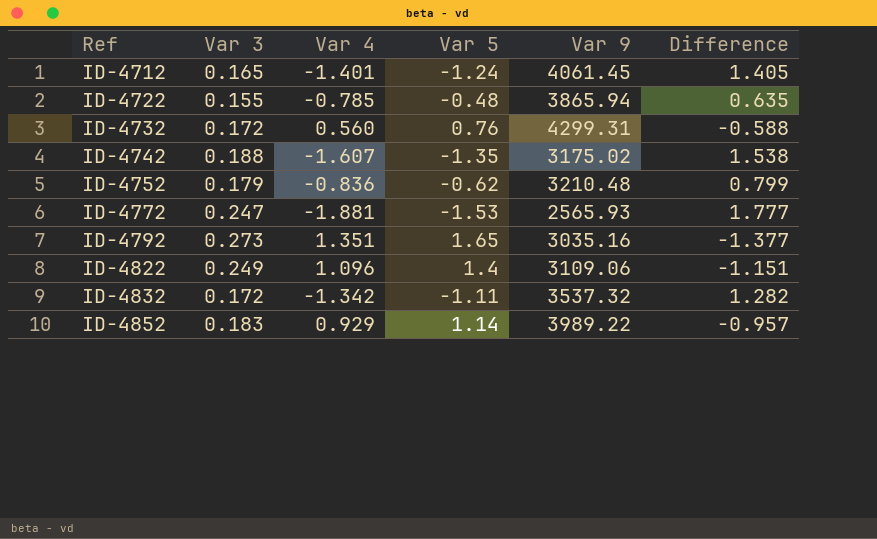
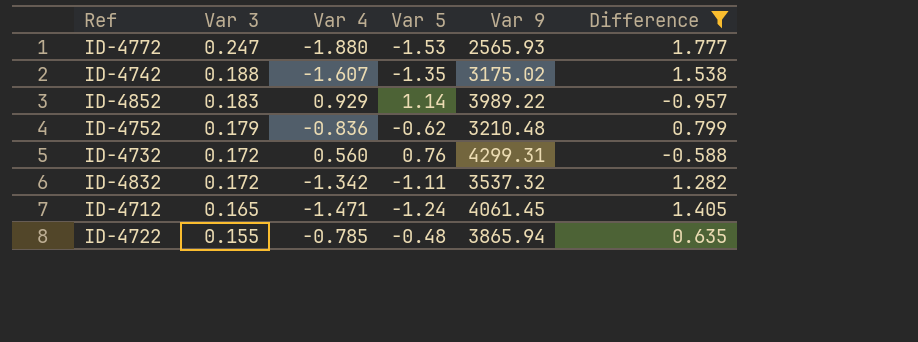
filter: none -> Difference >= -0.957
row order: Ref ascending -> Var 3 descending
ID-4772 | Var 4: -1.881 -> -1.880
ID-4712 | Var 4: -1.401 -> -1.471

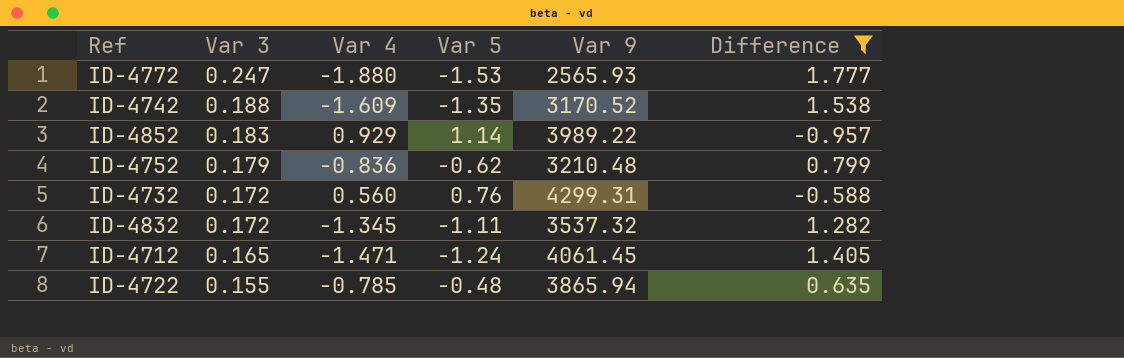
ID-4742 | Var 4: -1.607 -> -1.609
ID-4742 | Var 9: 3175.02 -> 3170.52
ID-4832 | Var 4: -1.342 -> -1.345

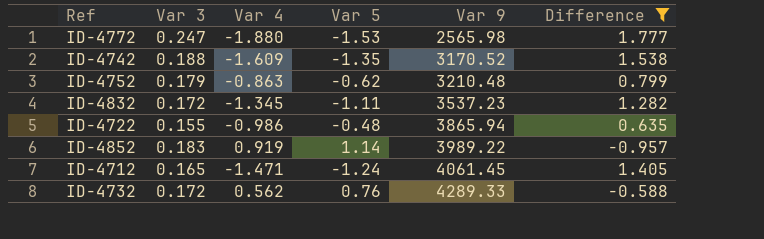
row order: Var 3 descending -> Var 9 ascending
ID-4772 | Var 9: 2565.93 -> 2565.98
ID-4752 | Var 4: -0.836 -> -0.863
ID-4832 | Var 9: 3537.32 -> 3537.23
ID-4722 | Var 4: -0.785 -> -0.986
ID-4852 | Var 4: 0.929 -> 0.919
ID-4732 | Var 4: 0.560 -> 0.562
ID-4732 | Var 9: 4299.31 -> 4289.33

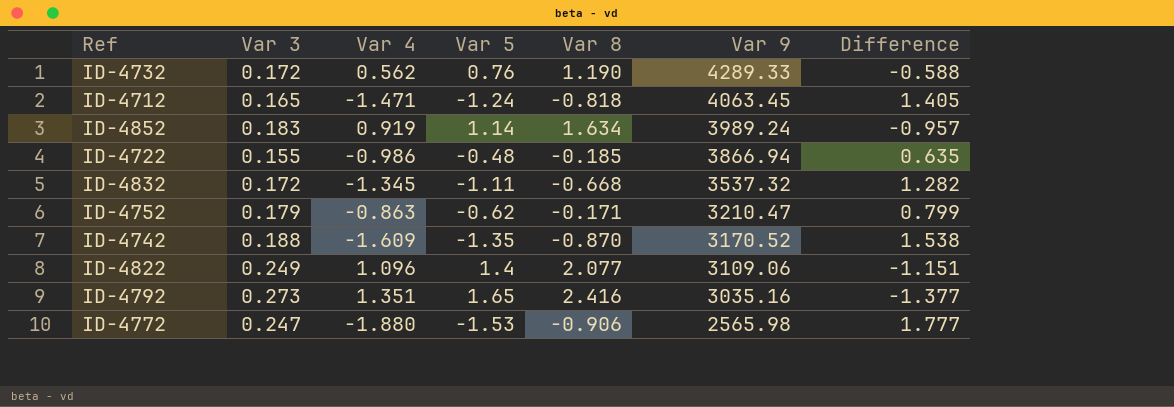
filter: Difference >= -0.957 -> none
row order: Var 9 ascending -> Var 9 descending
column Var 8 | position: none -> 5
ID-4712 | Var 9: 4061.45 -> 4063.45
ID-4852 | Var 9: 3989.22 -> 3989.24
ID-4722 | Var 9: 3865.94 -> 3866.94
ID-4832 | Var 9: 3537.23 -> 3537.32
ID-4752 | Var 9: 3210.48 -> 3210.47

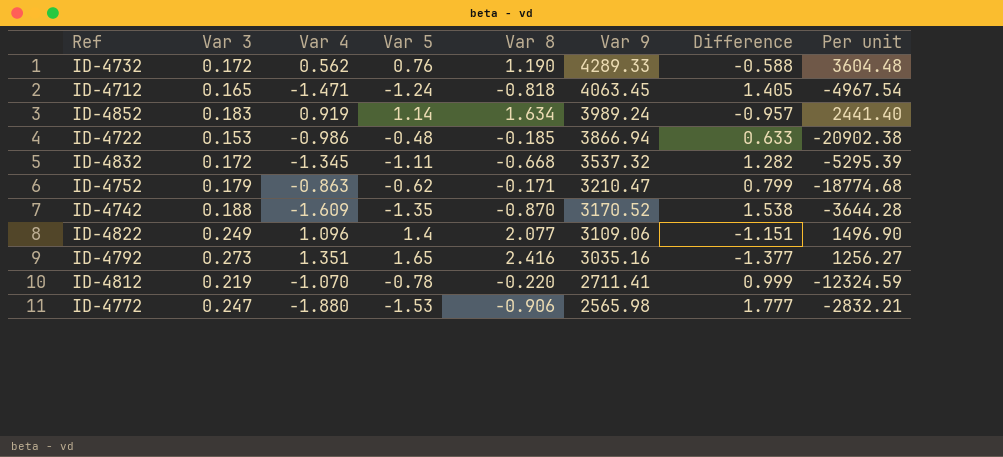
column Per unit | formula: none -> [Var 9] / [Var 8]
ID-4722 | Var 3: 0.155 -> 0.153
ID-4722 | Difference: 0.635 -> 0.633
row ID-4812: none -> 0.219 | -1.070 | -0.78 | -0.220 | 2711.41 | 0.999 | -12324.59

